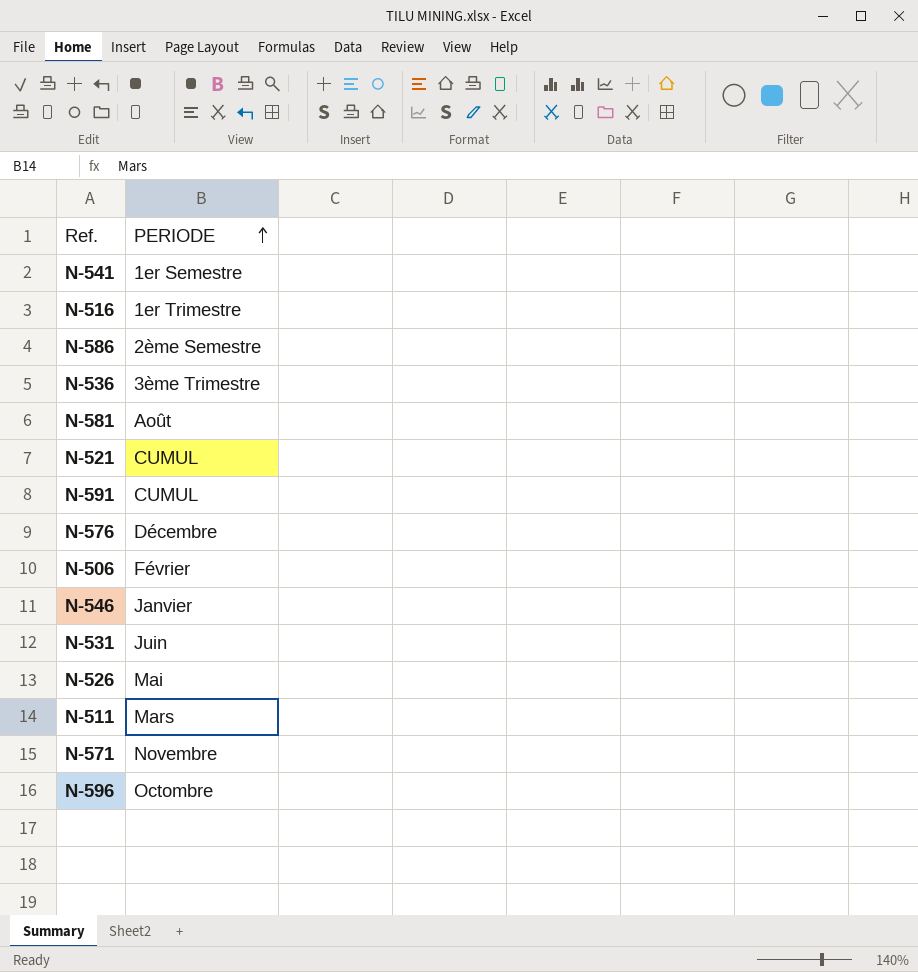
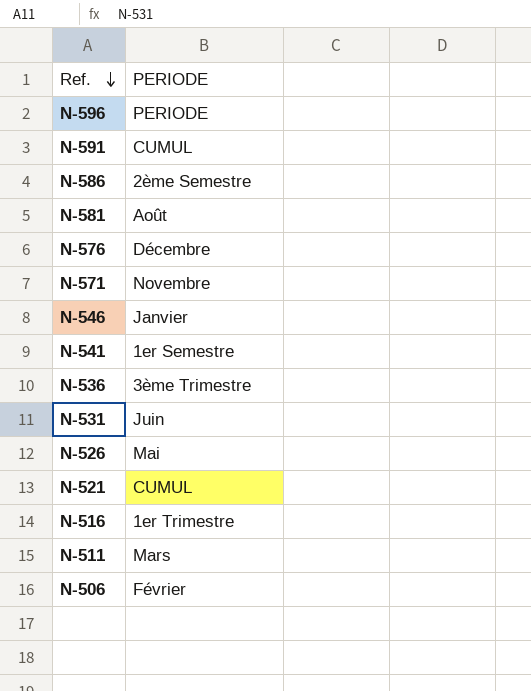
row order: PERIODE ascending -> Ref. descending
N-596 | PERIODE: Octombre -> PERIODE

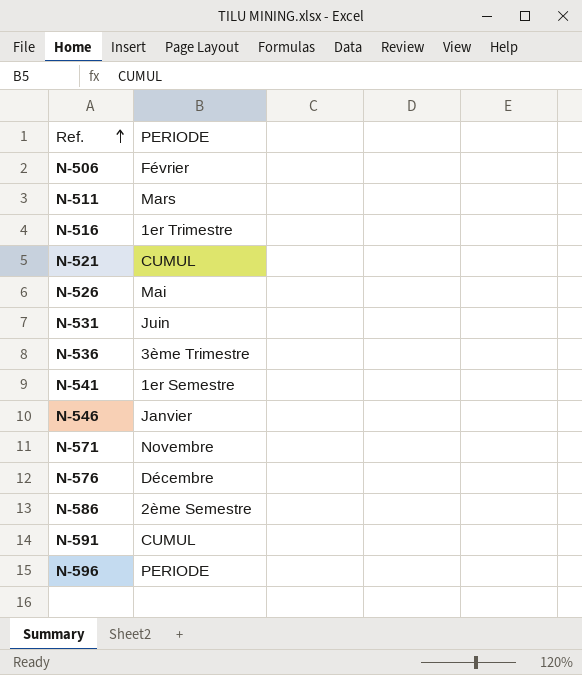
row order: Ref. descending -> Ref. ascending
row N-581: Août -> none

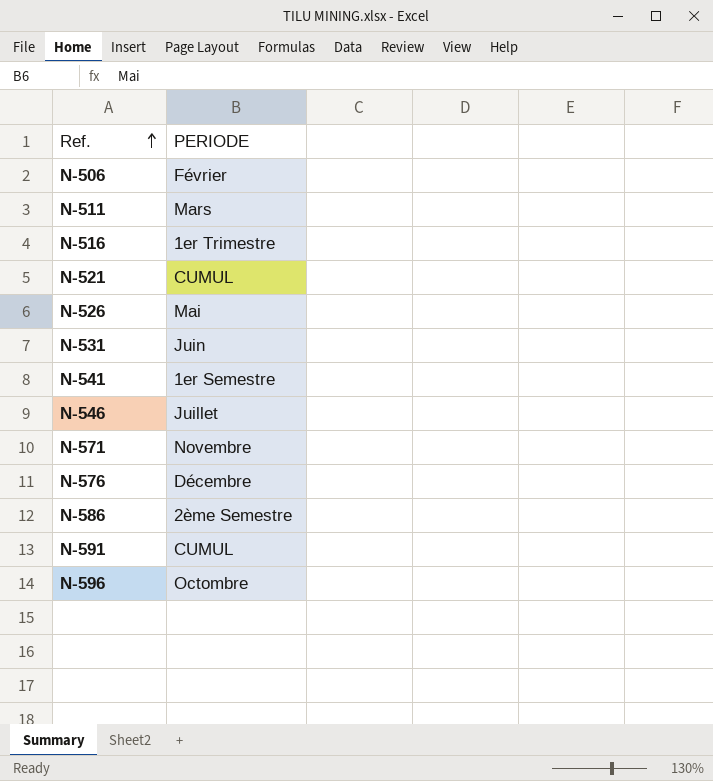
row N-536: 3ème Trimestre -> none
N-546 | PERIODE: Janvier -> Juillet
N-596 | PERIODE: PERIODE -> Octombre

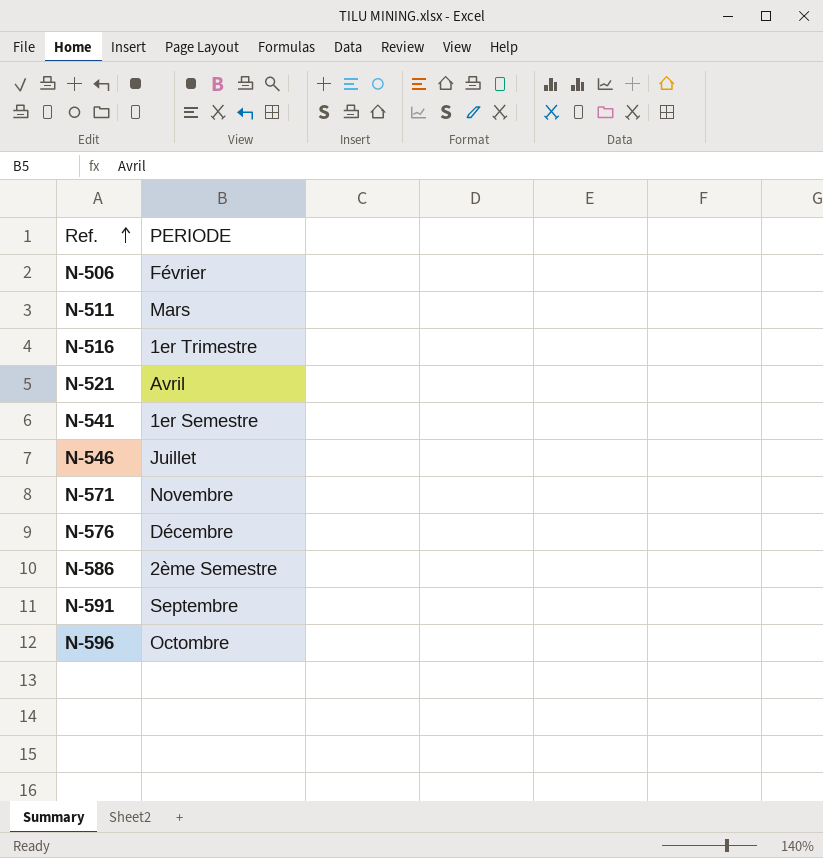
row N-526: Mai -> none
row N-531: Juin -> none
N-521 | PERIODE: CUMUL -> Avril
N-591 | PERIODE: CUMUL -> Septembre

